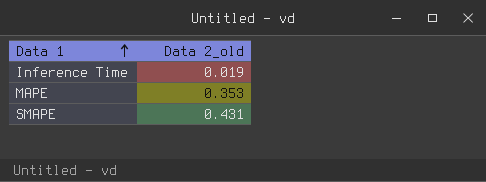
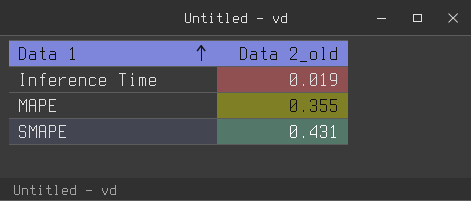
MAPE | Data 2_old: 0.353 -> 0.355

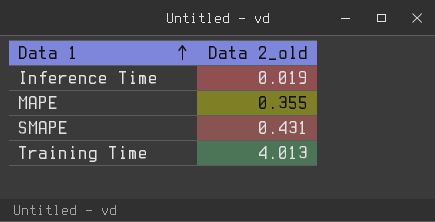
row Training Time: none -> 4.013

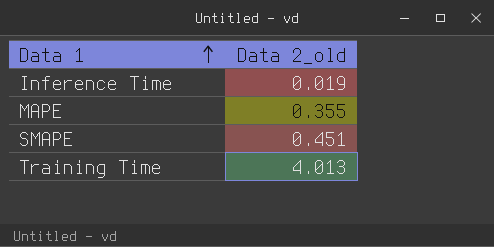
SMAPE | Data 2_old: 0.431 -> 0.451

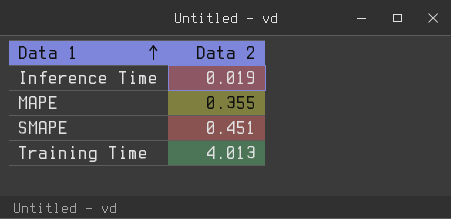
column name: Data 2_old -> Data 2

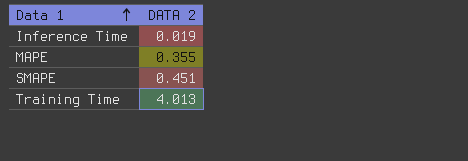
column name: Data 2 -> DATA 2

